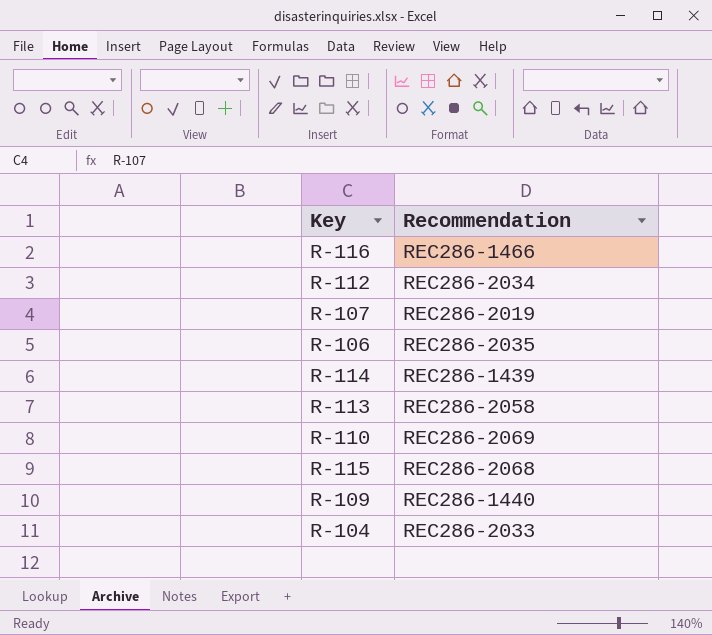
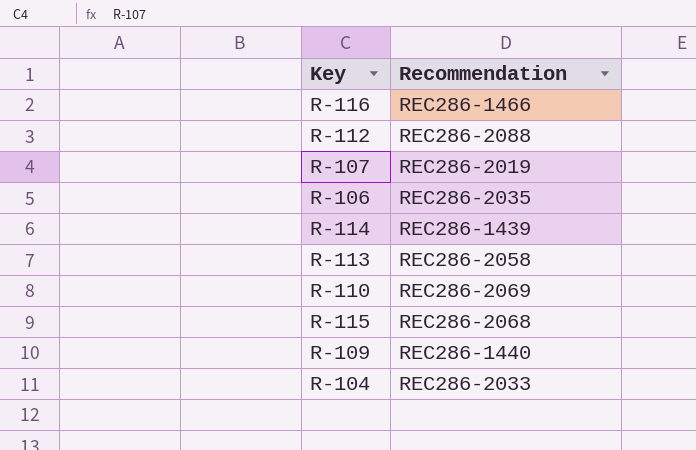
R-112 | Recommendation: REC286-2034 -> REC286-2088

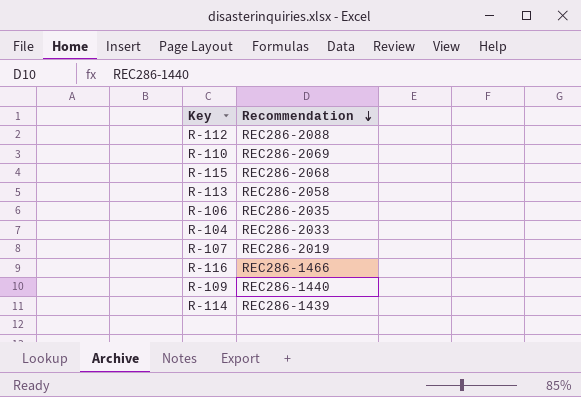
row order: none -> Recommendation descending

